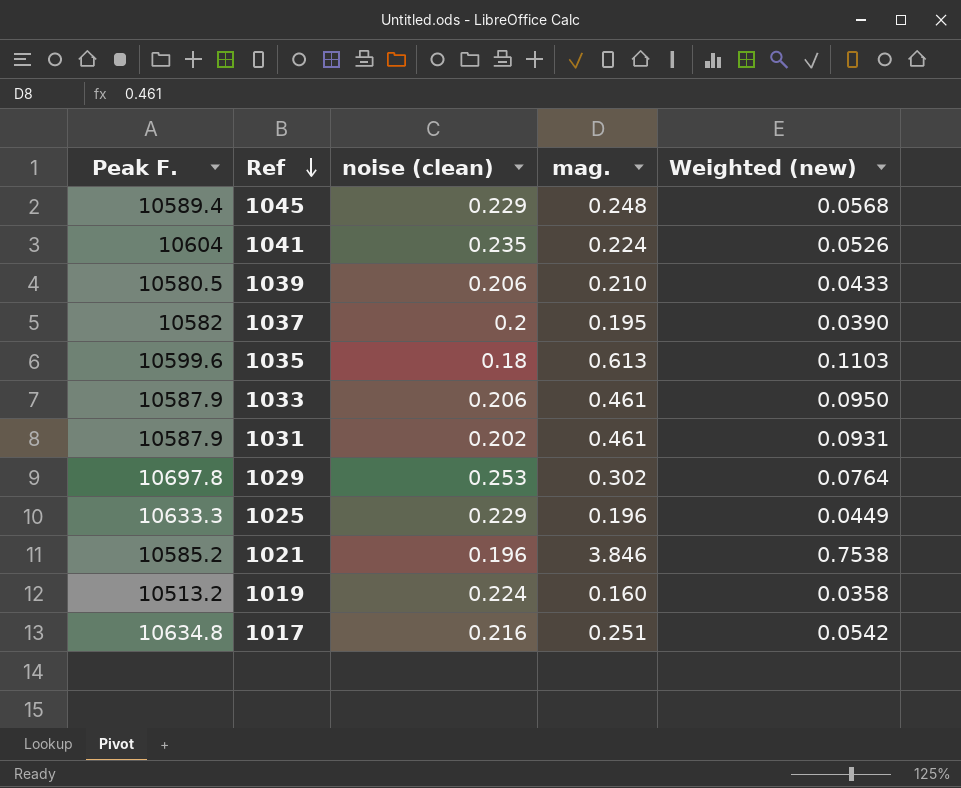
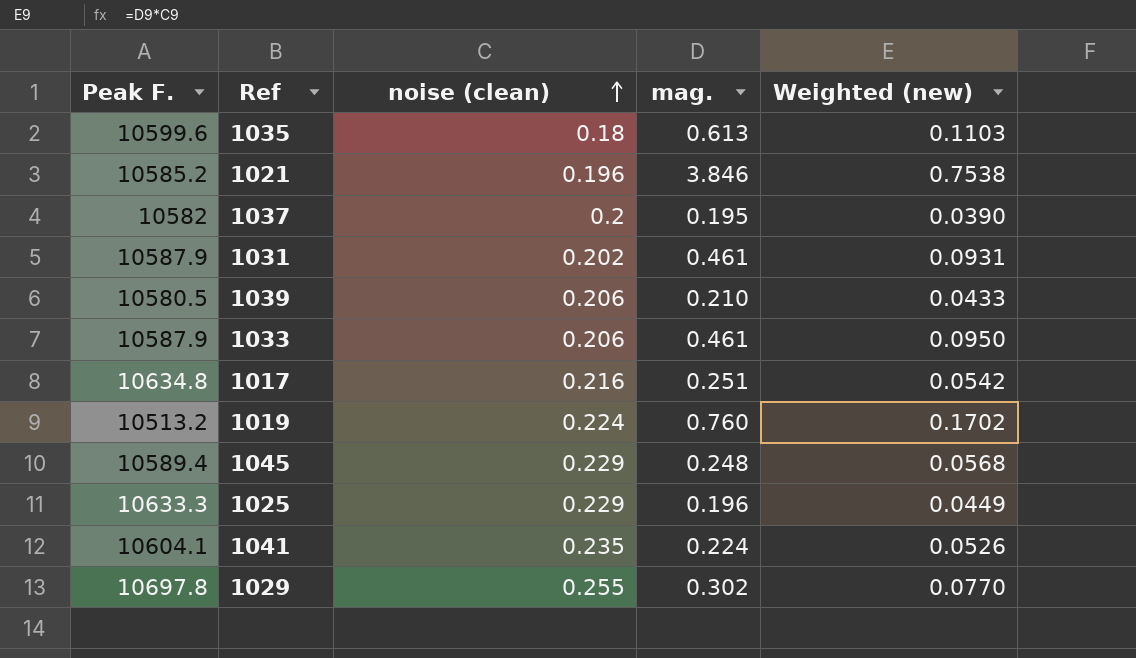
row order: Ref descending -> noise (clean) ascending
1019 | mag.: 0.160 -> 0.760
1019 | Weighted (new): 0.0358 -> 0.1702
1041 | Peak F.: 10604 -> 10604.1
1029 | noise (clean): 0.253 -> 0.255
1029 | Weighted (new): 0.0764 -> 0.0770

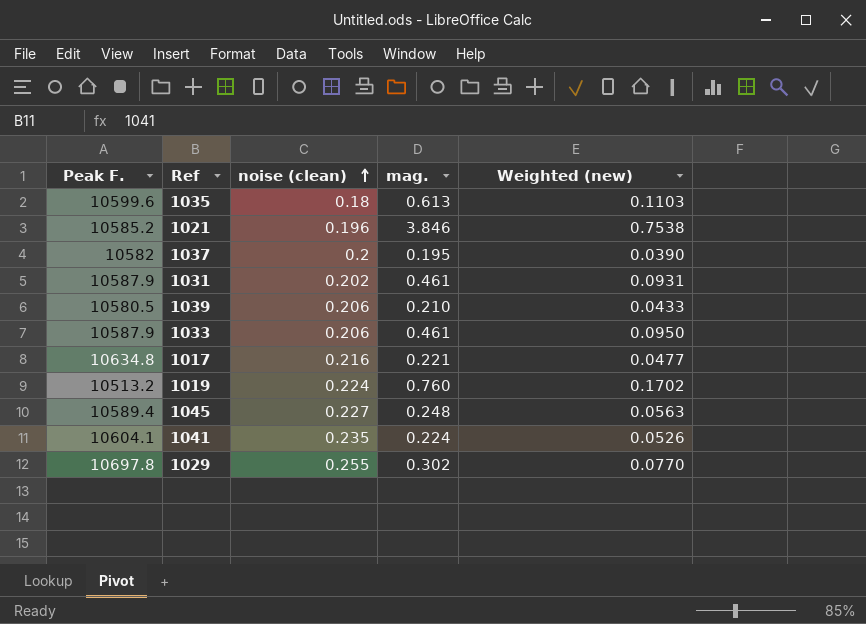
row 1025: 10633.3 | 0.229 | 0.196 | 0.0449 -> none
1017 | mag.: 0.251 -> 0.221
1017 | Weighted (new): 0.0542 -> 0.0477
1045 | noise (clean): 0.229 -> 0.227
1045 | Weighted (new): 0.0568 -> 0.0563

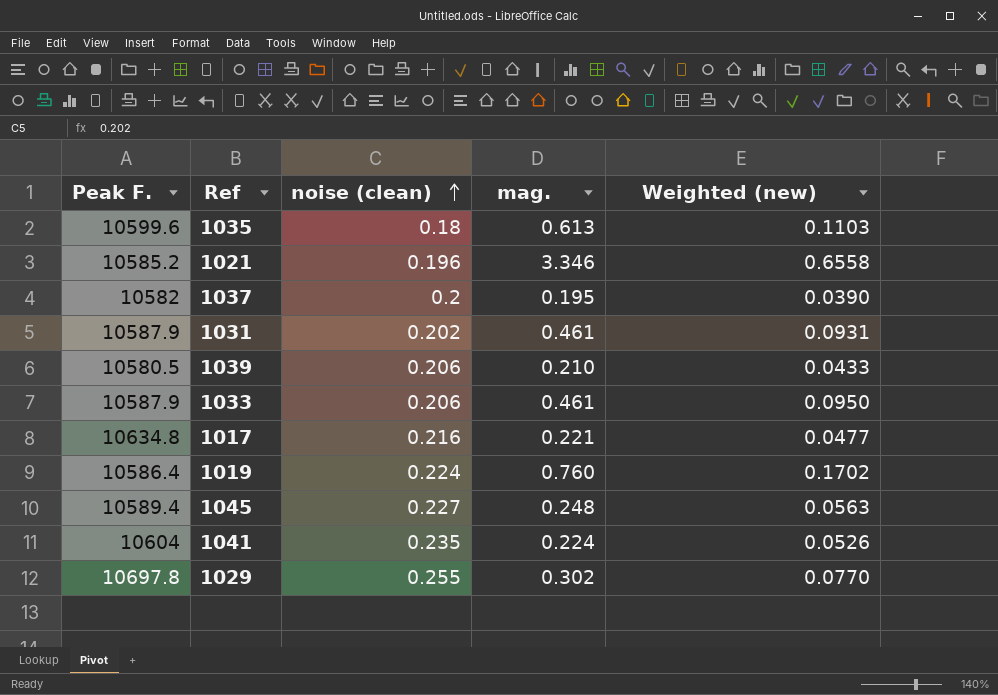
1021 | mag.: 3.846 -> 3.346
1021 | Weighted (new): 0.7538 -> 0.6558
1019 | Peak F.: 10513.2 -> 10586.4
1041 | Peak F.: 10604.1 -> 10604

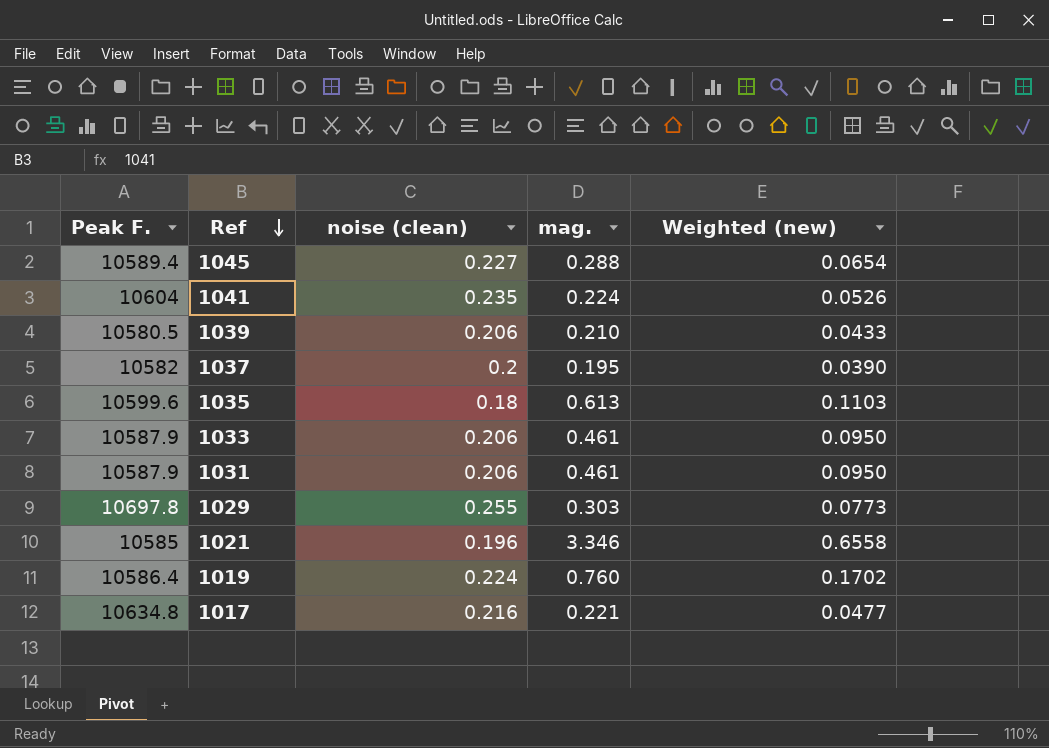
row order: noise (clean) ascending -> Ref descending
1045 | mag.: 0.248 -> 0.288
1045 | Weighted (new): 0.0563 -> 0.0654
1031 | noise (clean): 0.202 -> 0.206
1031 | Weighted (new): 0.0931 -> 0.0950
1029 | mag.: 0.302 -> 0.303
1029 | Weighted (new): 0.0770 -> 0.0773
1021 | Peak F.: 10585.2 -> 10585

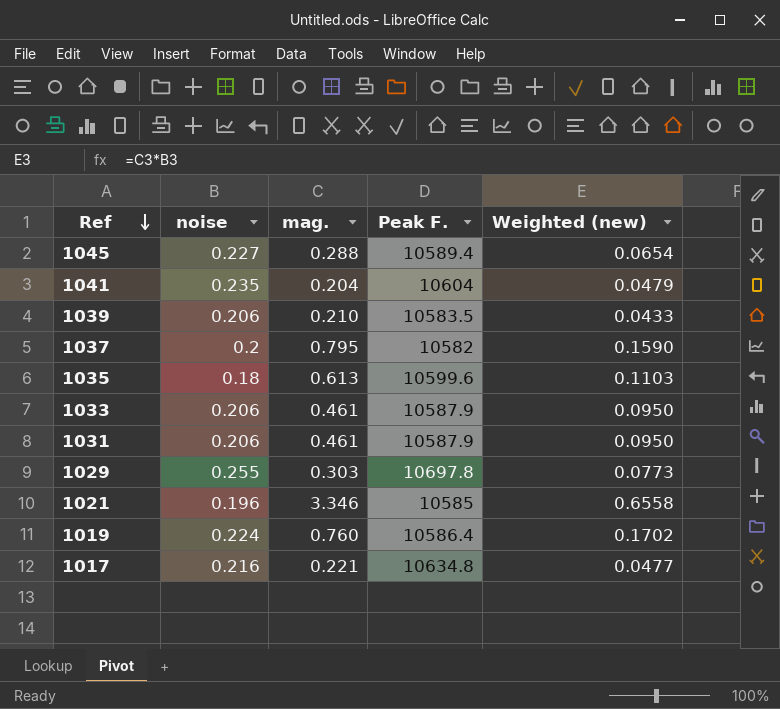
column name: noise (clean) -> noise
column Peak F. | position: 1 -> 4
1041 | mag.: 0.224 -> 0.204
1041 | Weighted (new): 0.0526 -> 0.0479
1039 | Peak F.: 10580.5 -> 10583.5
1037 | mag.: 0.195 -> 0.795
1037 | Weighted (new): 0.0390 -> 0.1590

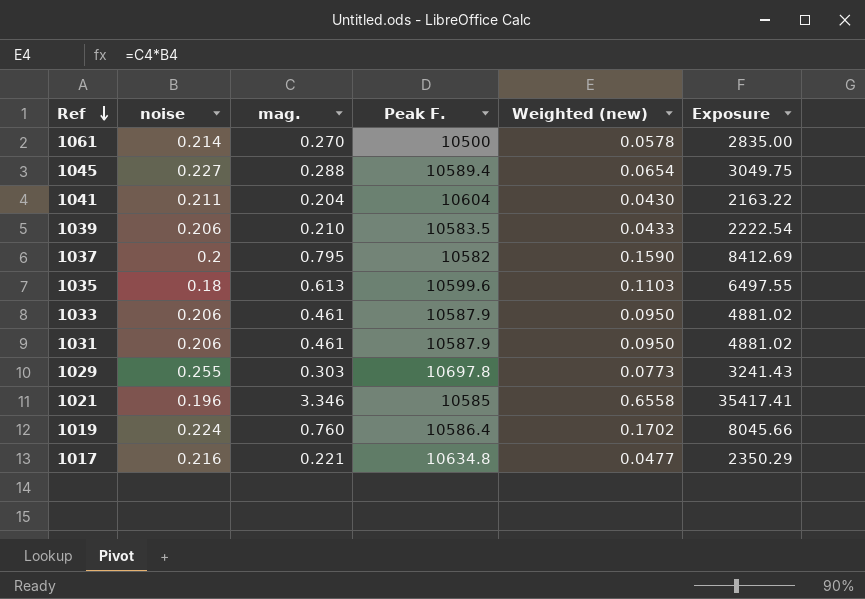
column Exposure | formula: none -> [mag.] * [Peak F.]
row 1061: none -> 0.214 | 0.270 | 10500 | 0.0578 | 2835.00
1041 | noise: 0.235 -> 0.211
1041 | Weighted (new): 0.0479 -> 0.0430

